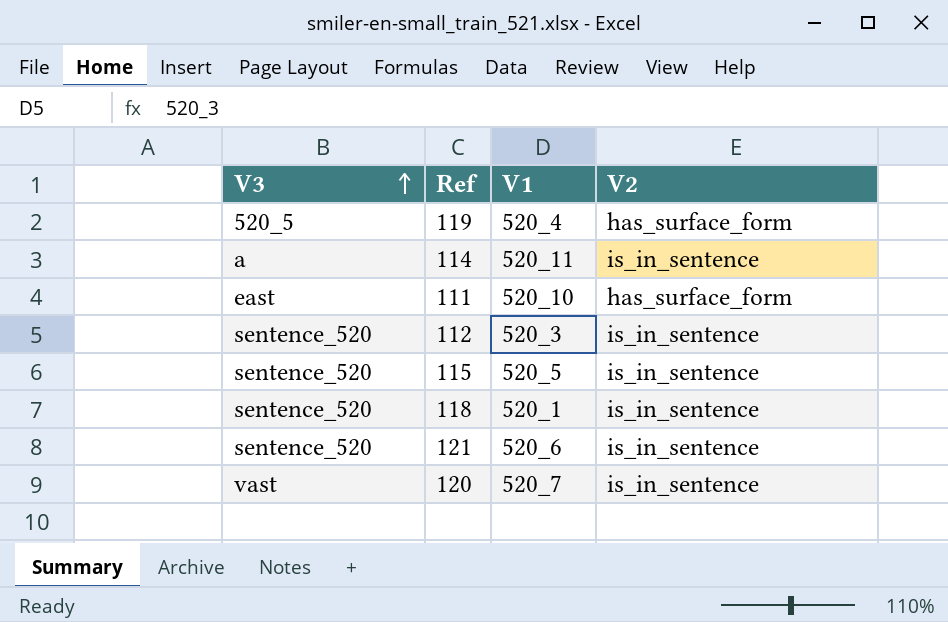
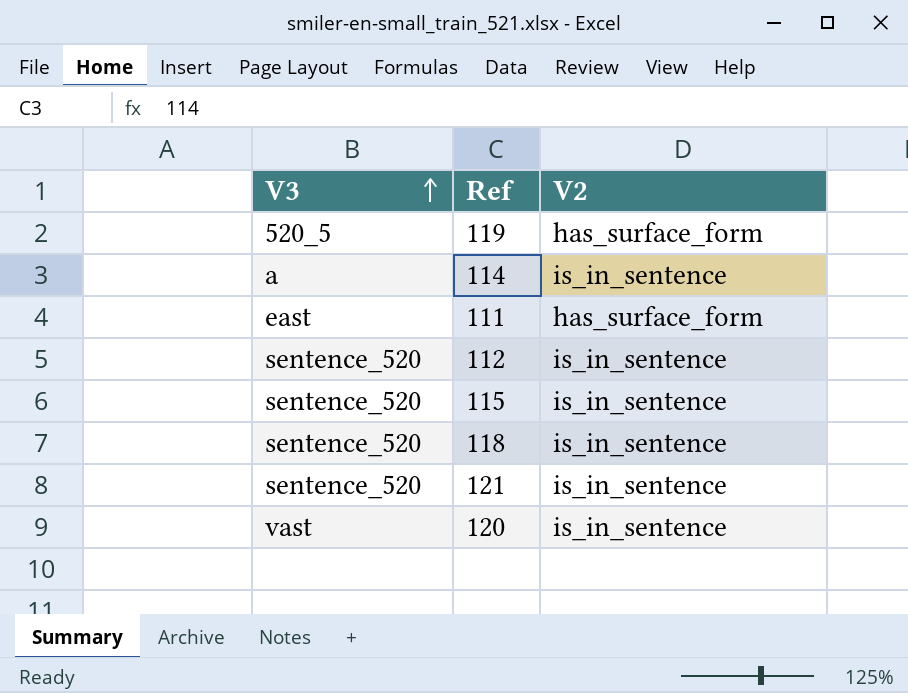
column V1 | position: 3 -> none

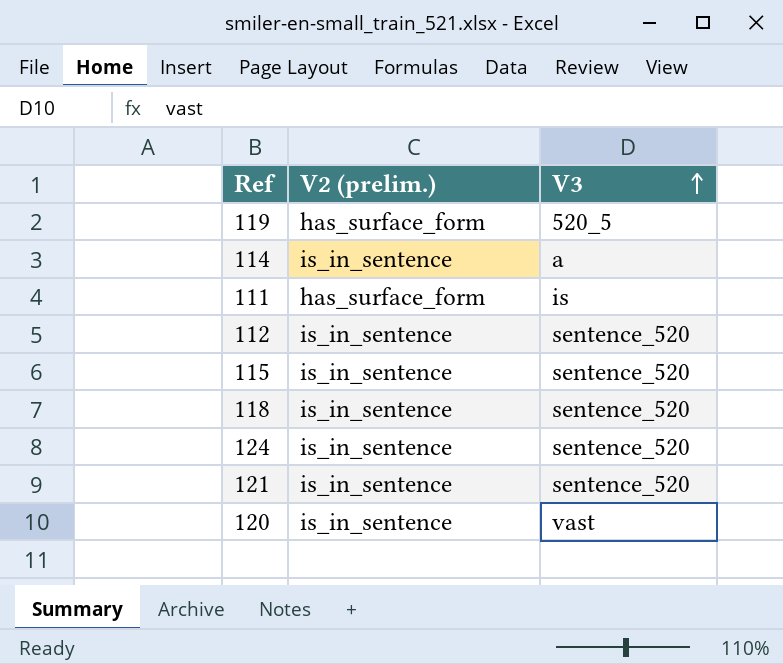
column name: V2 -> V2 (prelim.)
column V3 | position: 1 -> 3
111 | V3: east -> is
row 124: none -> is_in_sentence | sentence_520

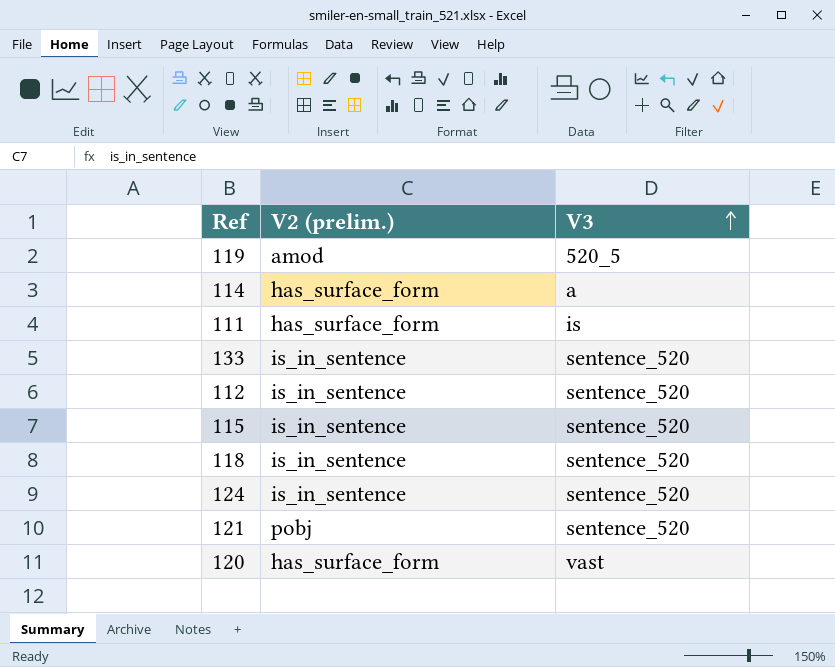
119 | V2 (prelim.): has_surface_form -> amod
114 | V2 (prelim.): is_in_sentence -> has_surface_form
row 133: none -> is_in_sentence | sentence_520
121 | V2 (prelim.): is_in_sentence -> pobj
120 | V2 (prelim.): is_in_sentence -> has_surface_form

